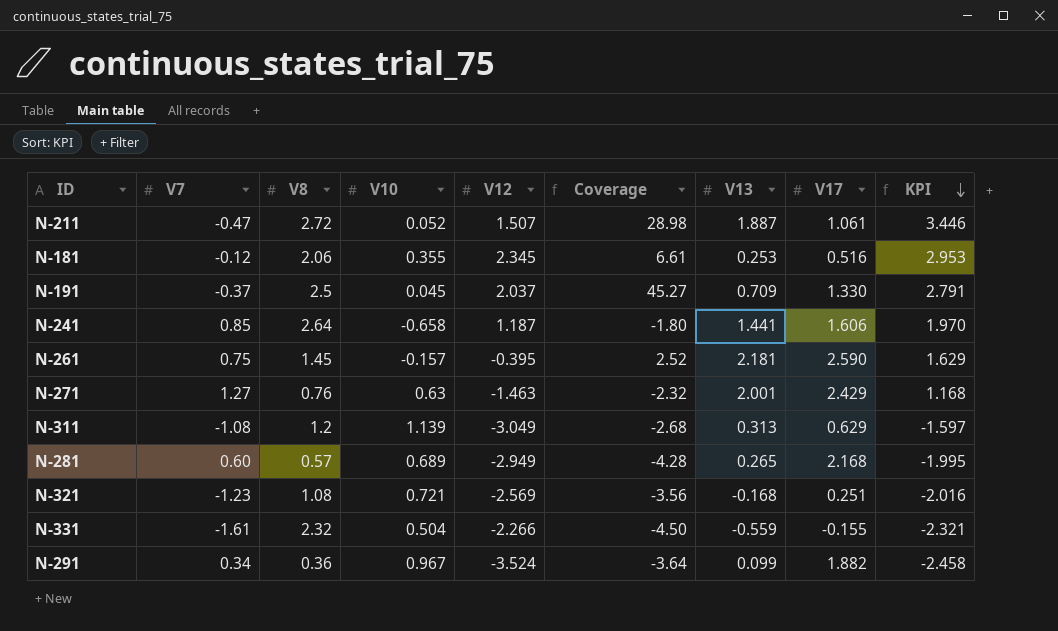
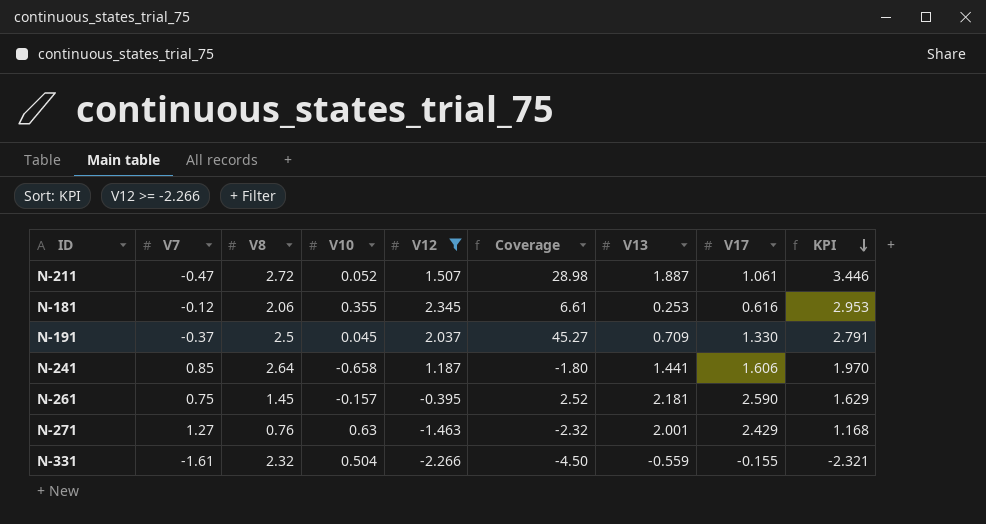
filter: none -> V12 >= -2.266
N-181 | V17: 0.516 -> 0.616

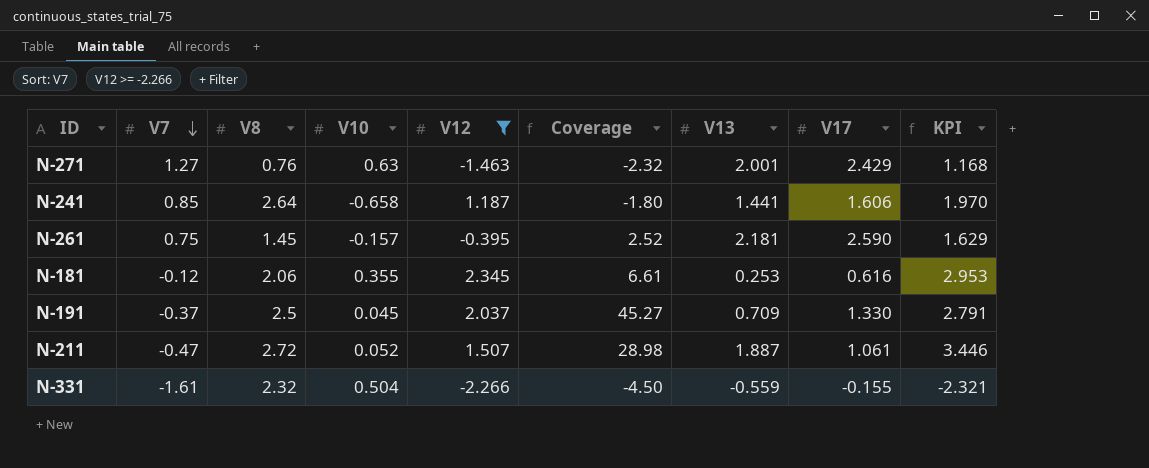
row order: KPI descending -> V7 descending

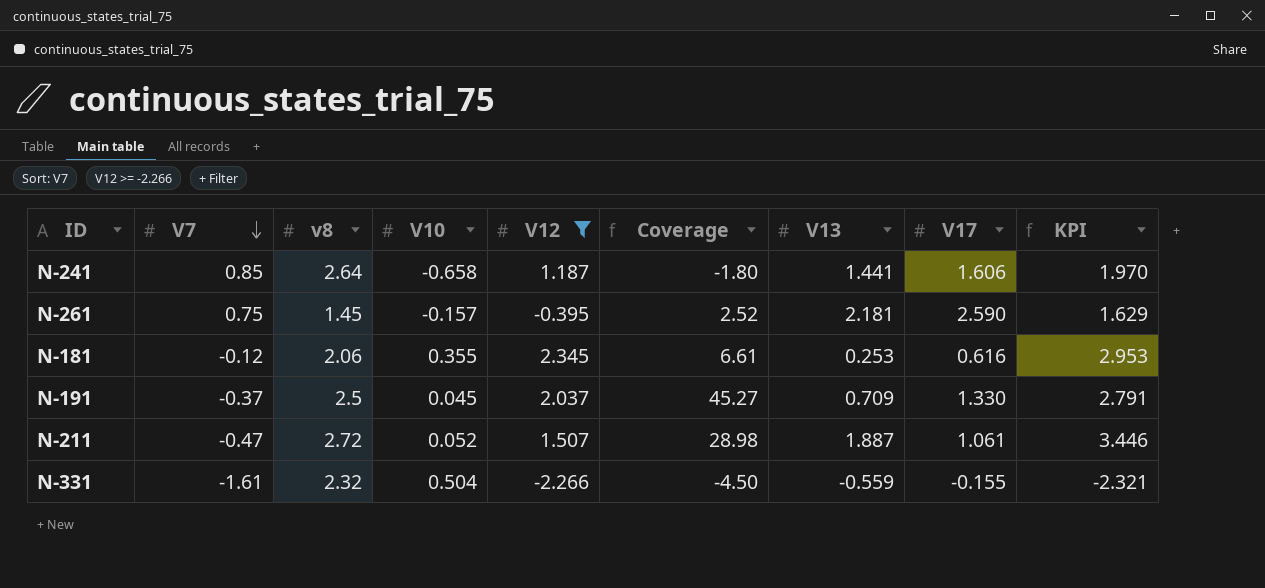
column name: V8 -> v8
row N-271: 1.27 | 0.76 | 0.63 | -1.463 | -2.32 | 2.001 | 2.429 | 1.168 -> none

